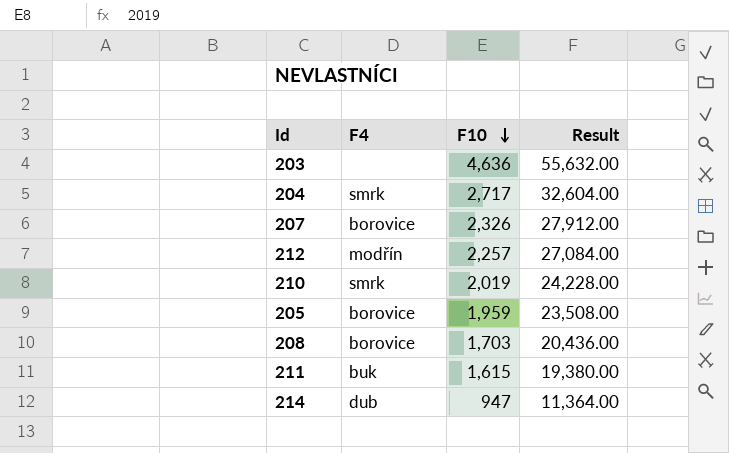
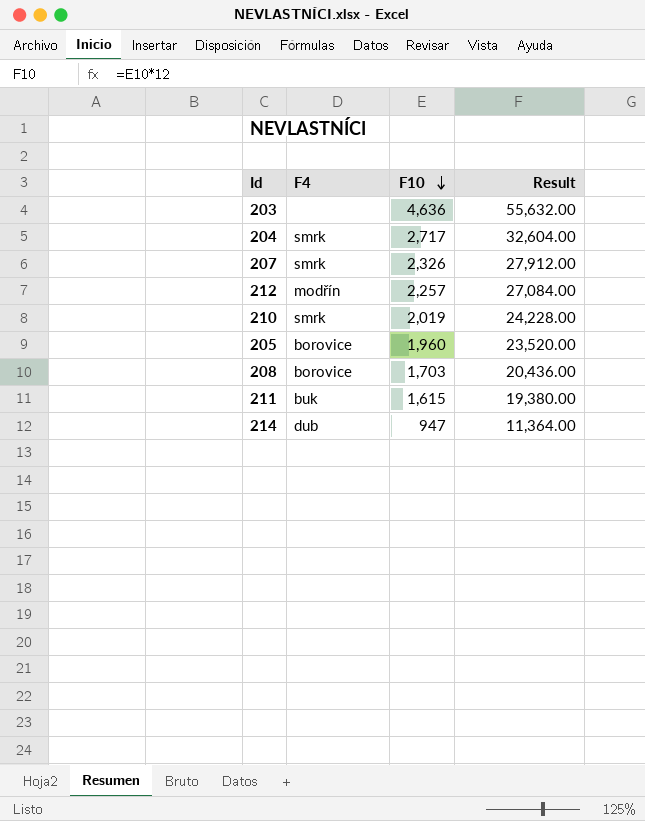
207 | F4: borovice -> smrk
205 | F10: 1,959 -> 1,960
205 | Result: 23,508.00 -> 23,520.00

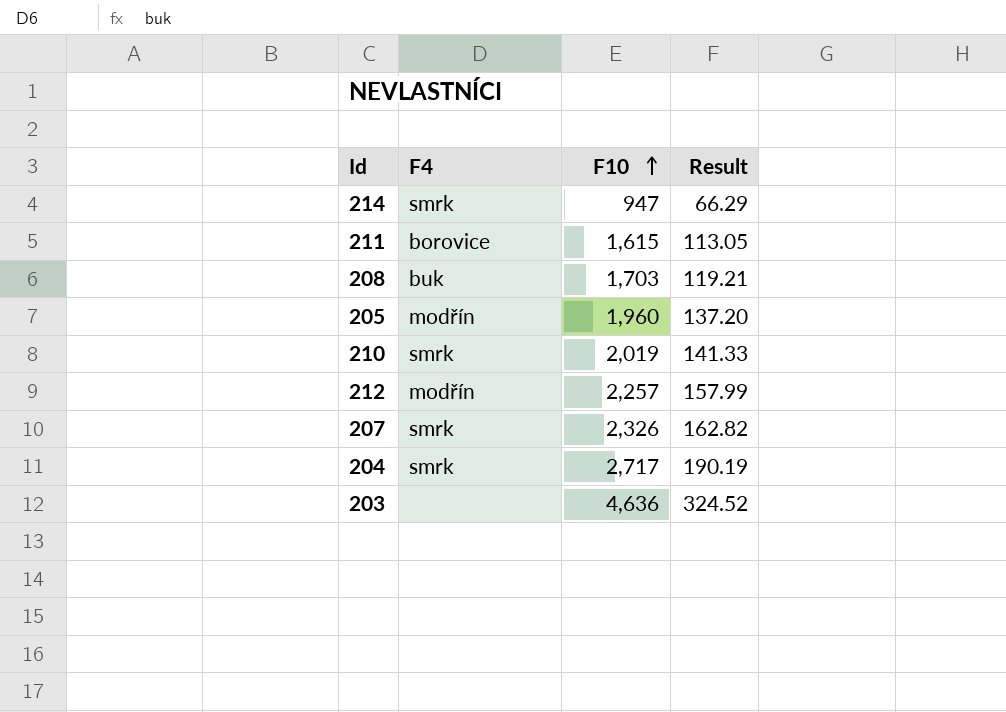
row order: F10 descending -> F10 ascending
column Result | formula: [F10] * 12 -> [F10] * 0.07
214 | F4: dub -> smrk
211 | F4: buk -> borovice
208 | F4: borovice -> buk
205 | F4: borovice -> modřín

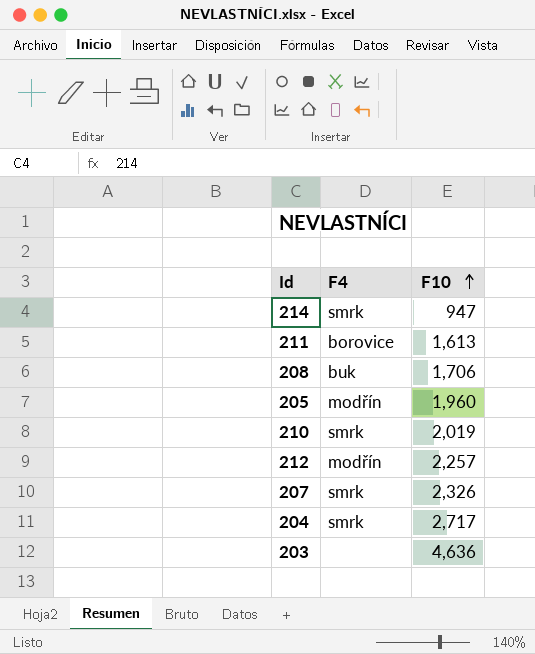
column Result | formula: [F10] * 0.07 -> none
211 | F10: 1,615 -> 1,613
208 | F10: 1,703 -> 1,706

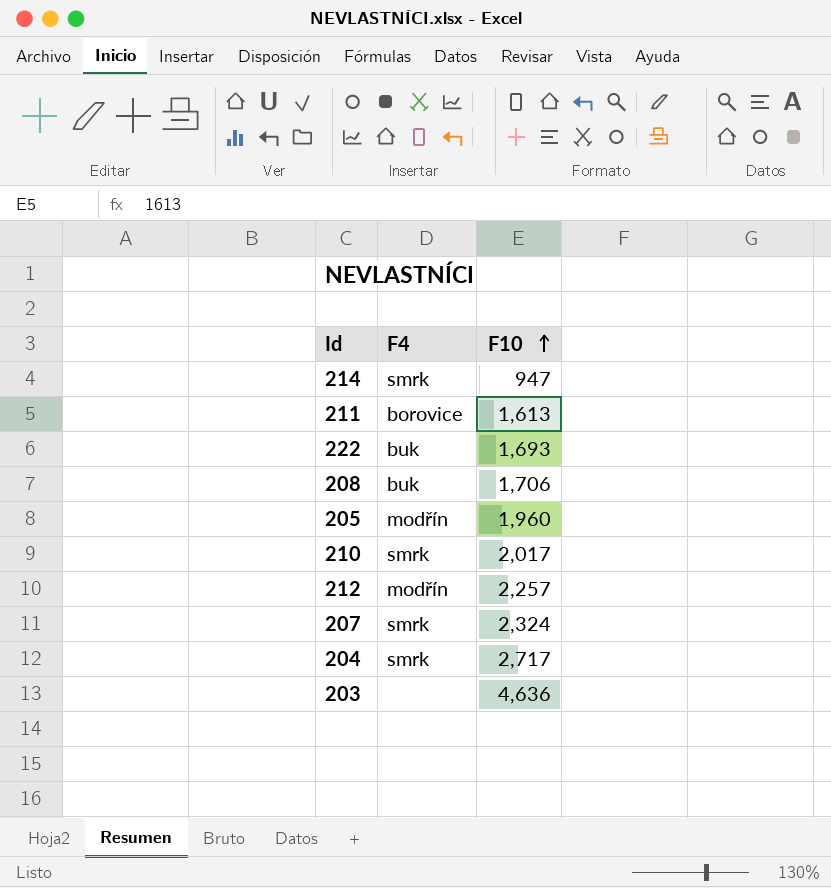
row 222: none -> buk | 1,693
210 | F10: 2,019 -> 2,017
207 | F10: 2,326 -> 2,324

